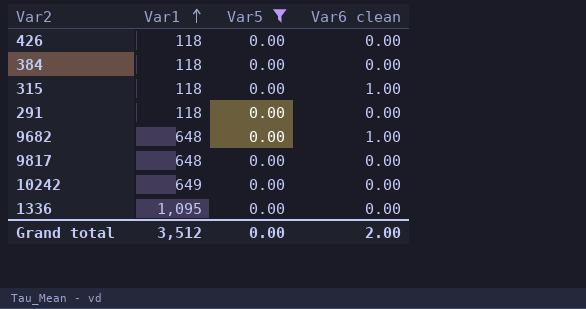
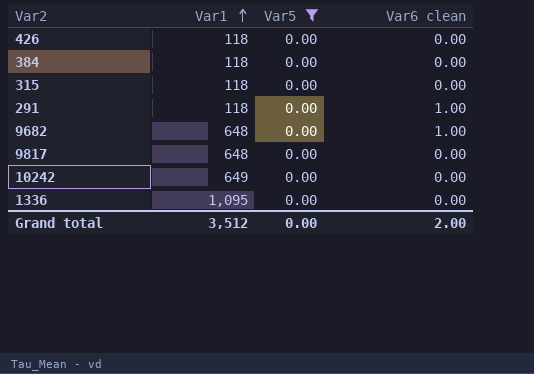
315 | Var6 clean: 1.00 -> 0.00
291 | Var6 clean: 0.00 -> 1.00

